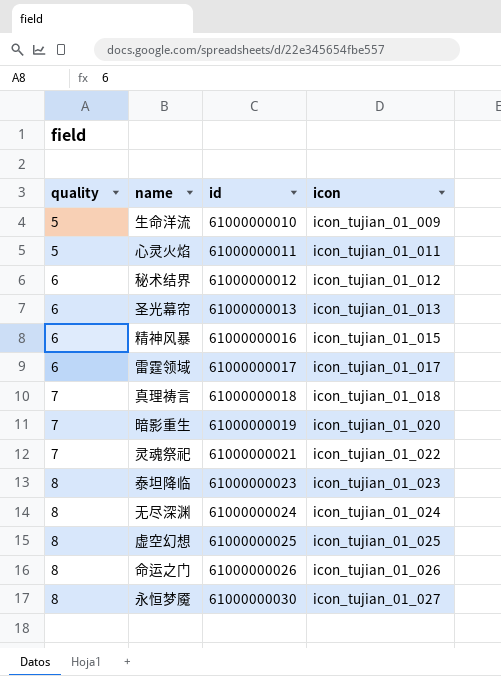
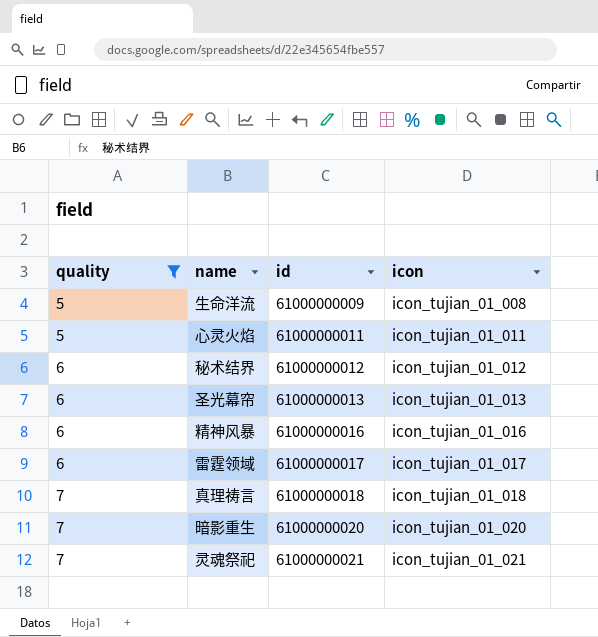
filter: none -> quality != 8
生命洋流 | id: 61000000010 -> 61000000009
生命洋流 | icon: icon_tujian_01_009 -> icon_tujian_01_008
精神风暴 | icon: icon_tujian_01_015 -> icon_tujian_01_016
暗影重生 | id: 61000000019 -> 61000000020
灵魂祭祀 | icon: icon_tujian_01_022 -> icon_tujian_01_021

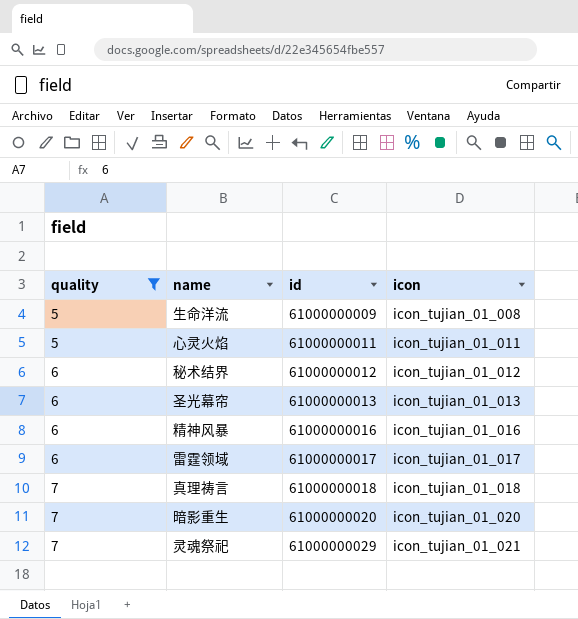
灵魂祭祀 | id: 61000000021 -> 61000000029

